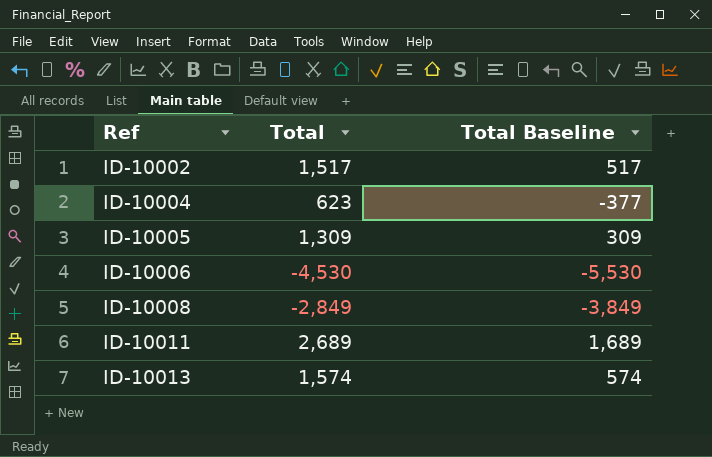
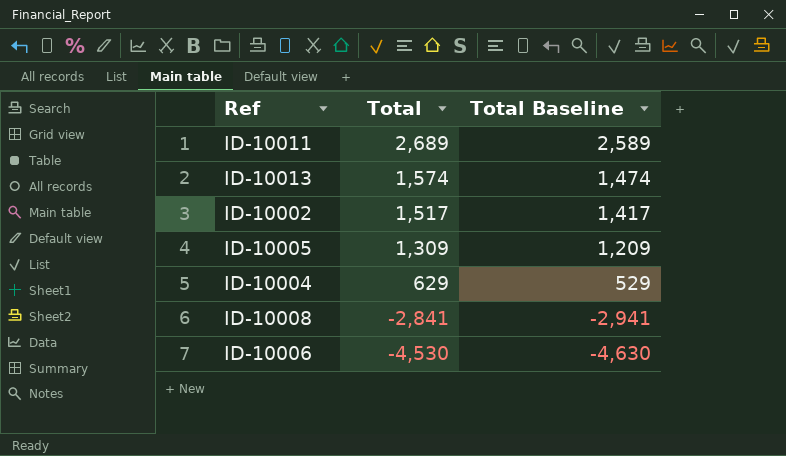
row order: Ref ascending -> Total descending
column Total Baseline | formula: [Total] - 1000 -> [Total] - 100
ID-10004 | Total: 623 -> 629
ID-10008 | Total: -2,849 -> -2,841

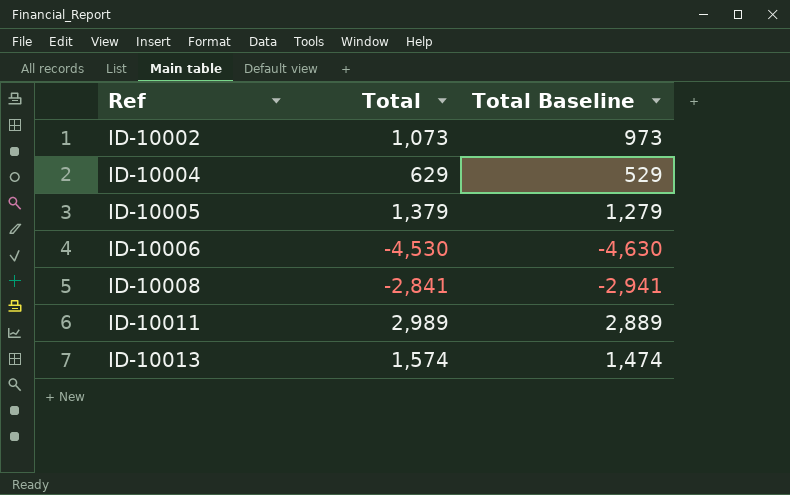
row order: Total descending -> Ref ascending
ID-10002 | Total: 1,517 -> 1,073
ID-10002 | Total Baseline: 1,417 -> 973
ID-10005 | Total: 1,309 -> 1,379
ID-10005 | Total Baseline: 1,209 -> 1,279
ID-10011 | Total: 2,689 -> 2,989
ID-10011 | Total Baseline: 2,589 -> 2,889

